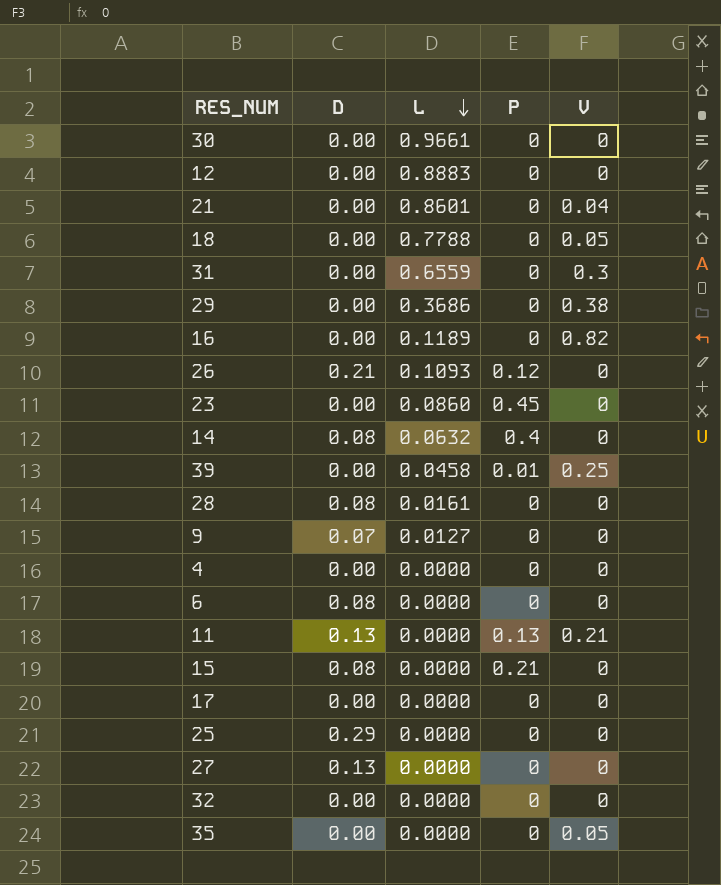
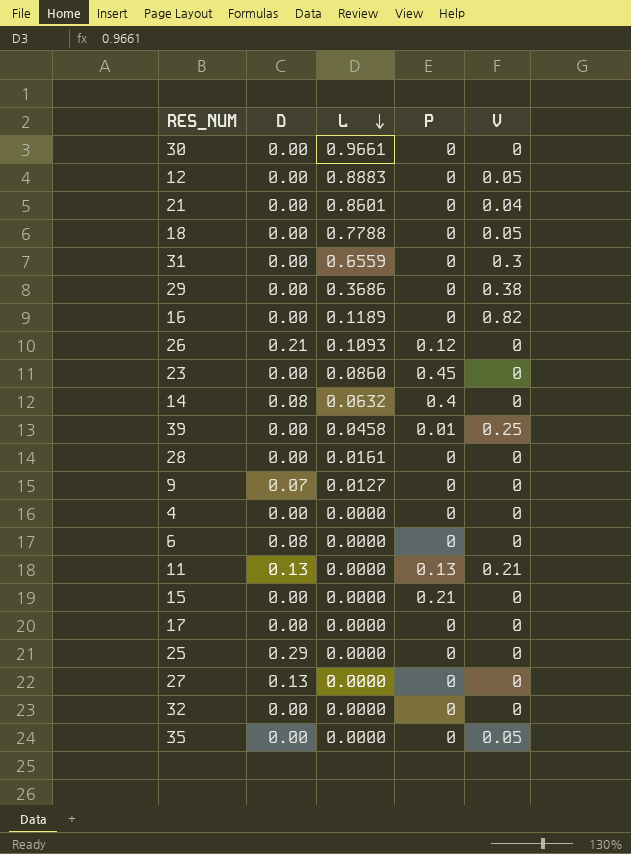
12 | V: 0 -> 0.05
28 | D: 0.08 -> 0.00
15 | D: 0.08 -> 0.00

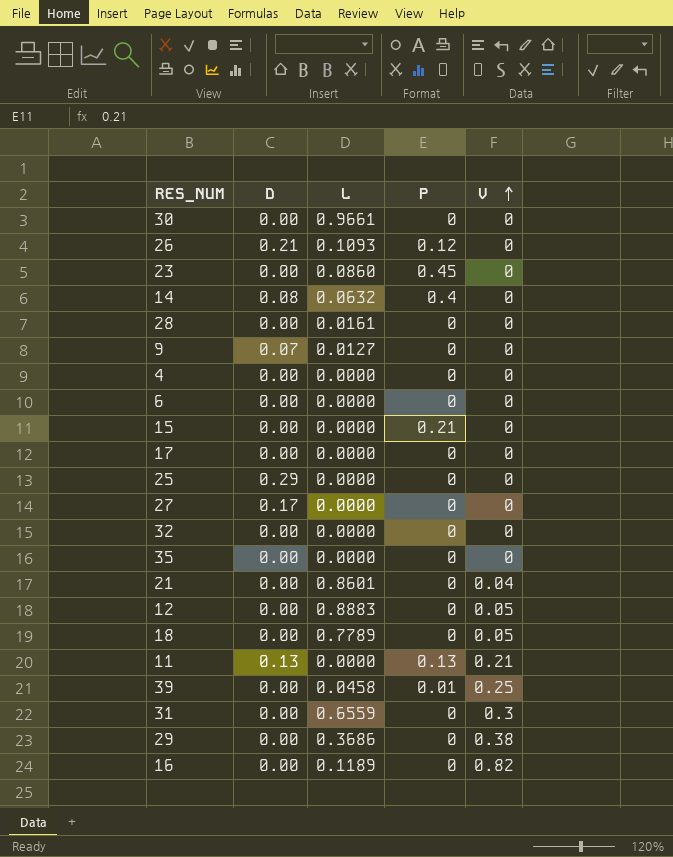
row order: L descending -> V ascending
6 | D: 0.08 -> 0.00
27 | D: 0.13 -> 0.17
35 | V: 0.05 -> 0
18 | L: 0.7788 -> 0.7789

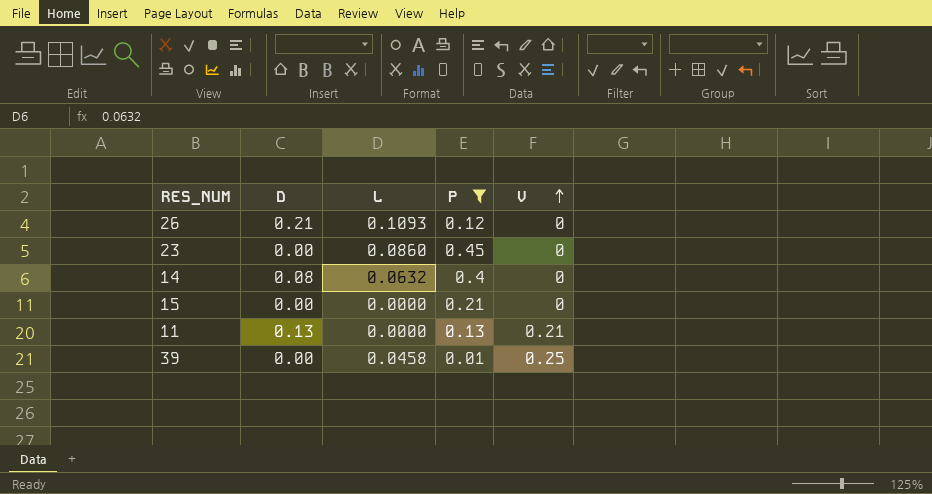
filter: none -> P != 0

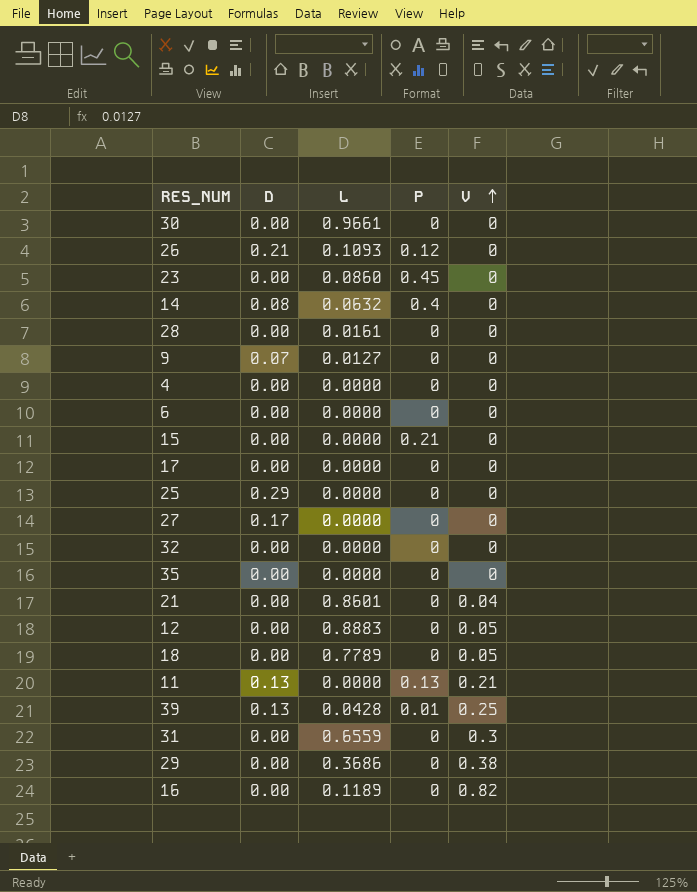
filter: P != 0 -> none
39 | D: 0.00 -> 0.13
39 | L: 0.0458 -> 0.0428

